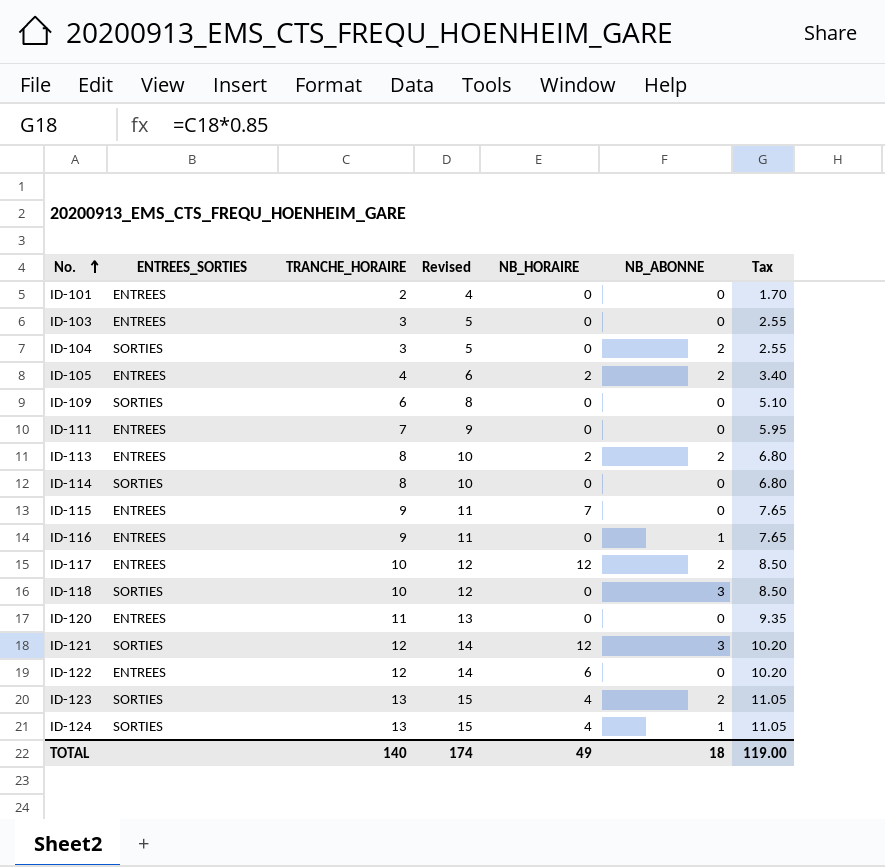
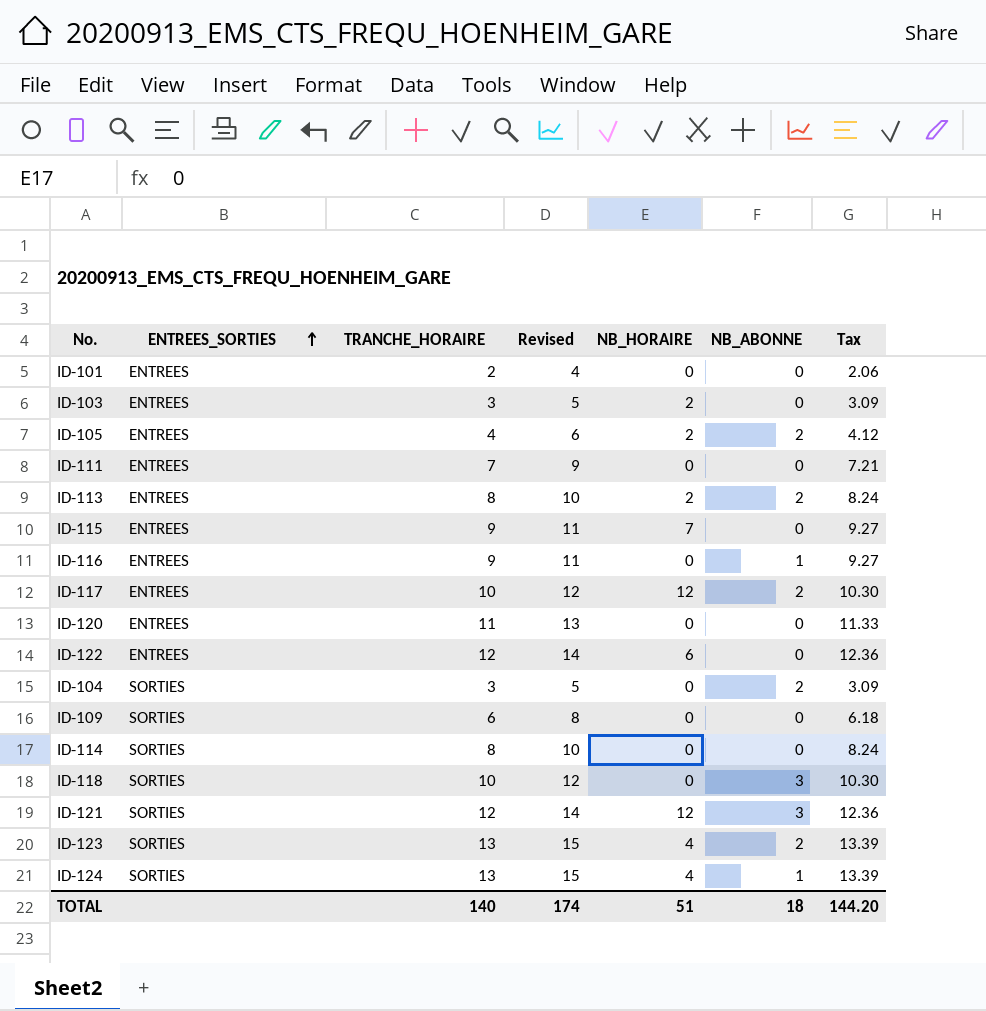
row order: No. ascending -> ENTREES_SORTIES ascending
column Tax | formula: [TRANCHE_HORAIRE] * 0.85 -> [TRANCHE_HORAIRE] * 1.03
ID-103 | NB_HORAIRE: 0 -> 2
TOTAL | NB_HORAIRE: 49 -> 51
TOTAL | Tax: 119.00 -> 144.20

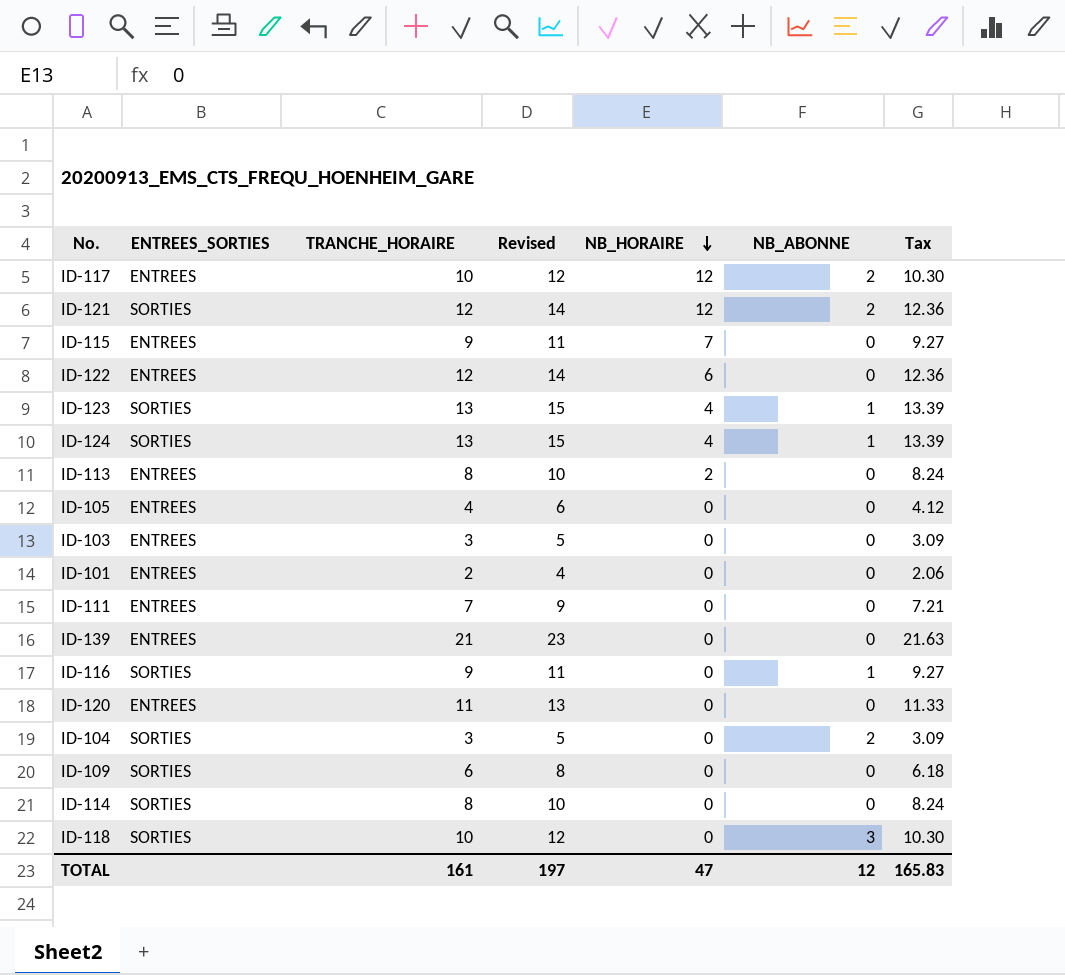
row order: ENTREES_SORTIES ascending -> NB_HORAIRE descending
ID-121 | NB_ABONNE: 3 -> 2
ID-123 | NB_ABONNE: 2 -> 1
ID-113 | NB_ABONNE: 2 -> 0
ID-105 | NB_HORAIRE: 2 -> 0
ID-105 | NB_ABONNE: 2 -> 0
ID-103 | NB_HORAIRE: 2 -> 0
row ID-139: none -> ENTREES | 21 | 23 | 0 | 0 | 21.63
ID-116 | ENTREES_SORTIES: ENTREES -> SORTIES
TOTAL | TRANCHE_HORAIRE: 140 -> 161
TOTAL | Revised: 174 -> 197
TOTAL | NB_HORAIRE: 51 -> 47
TOTAL | NB_ABONNE: 18 -> 12
TOTAL | Tax: 144.20 -> 165.83

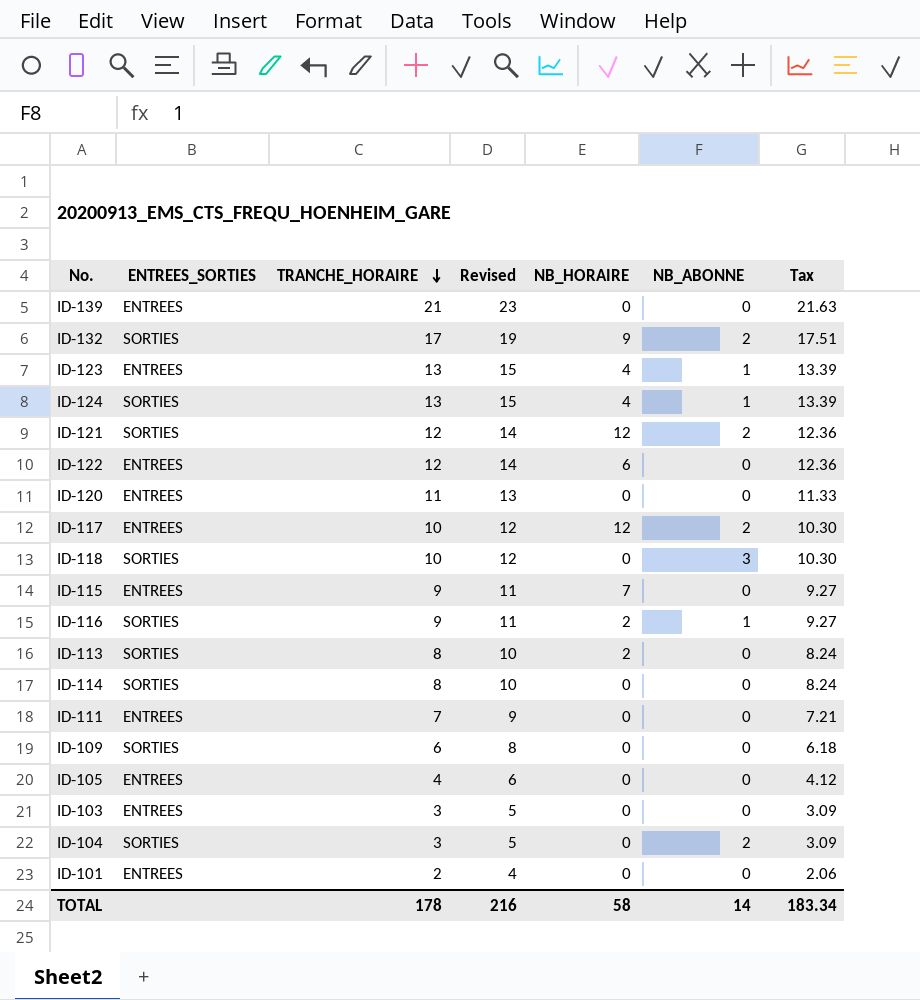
row order: NB_HORAIRE descending -> TRANCHE_HORAIRE descending
row ID-132: none -> SORTIES | 17 | 19 | 9 | 2 | 17.51
ID-123 | ENTREES_SORTIES: SORTIES -> ENTREES
ID-116 | NB_HORAIRE: 0 -> 2
ID-113 | ENTREES_SORTIES: ENTREES -> SORTIES
TOTAL | TRANCHE_HORAIRE: 161 -> 178
TOTAL | Revised: 197 -> 216
TOTAL | NB_HORAIRE: 47 -> 58
TOTAL | NB_ABONNE: 12 -> 14
TOTAL | Tax: 165.83 -> 183.34

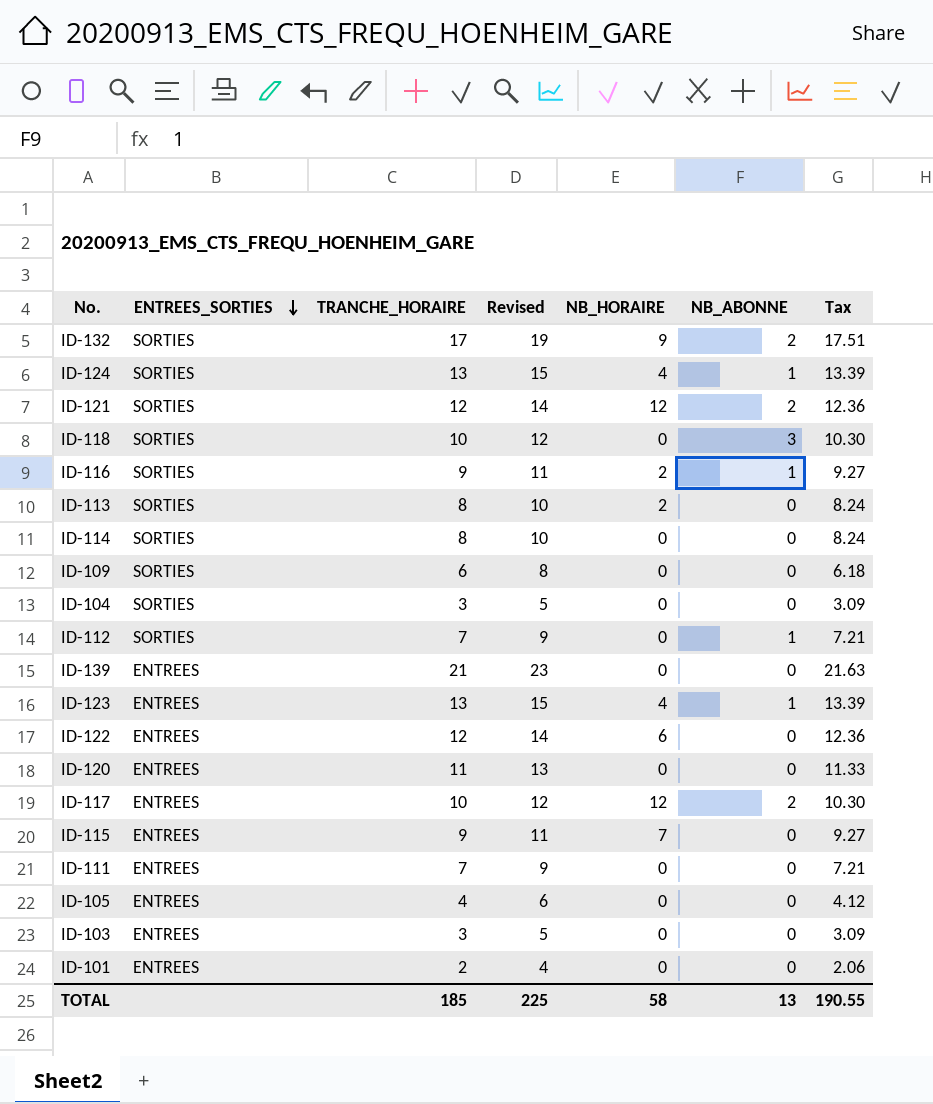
row order: TRANCHE_HORAIRE descending -> ENTREES_SORTIES descending
ID-104 | NB_ABONNE: 2 -> 0
row ID-112: none -> SORTIES | 7 | 9 | 0 | 1 | 7.21
TOTAL | TRANCHE_HORAIRE: 178 -> 185
TOTAL | Revised: 216 -> 225
TOTAL | NB_ABONNE: 14 -> 13
TOTAL | Tax: 183.34 -> 190.55

